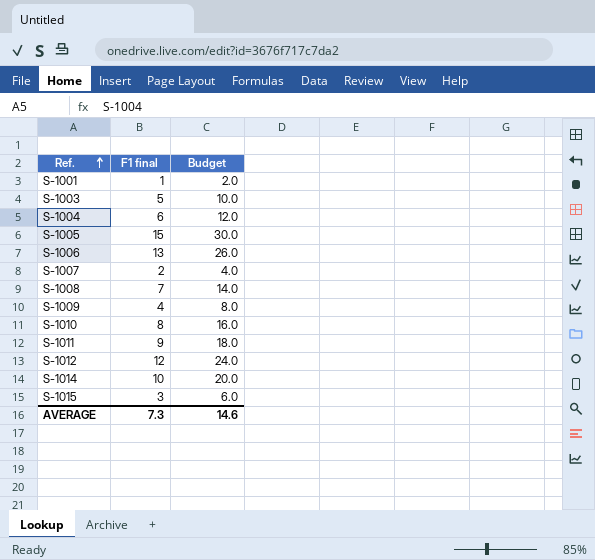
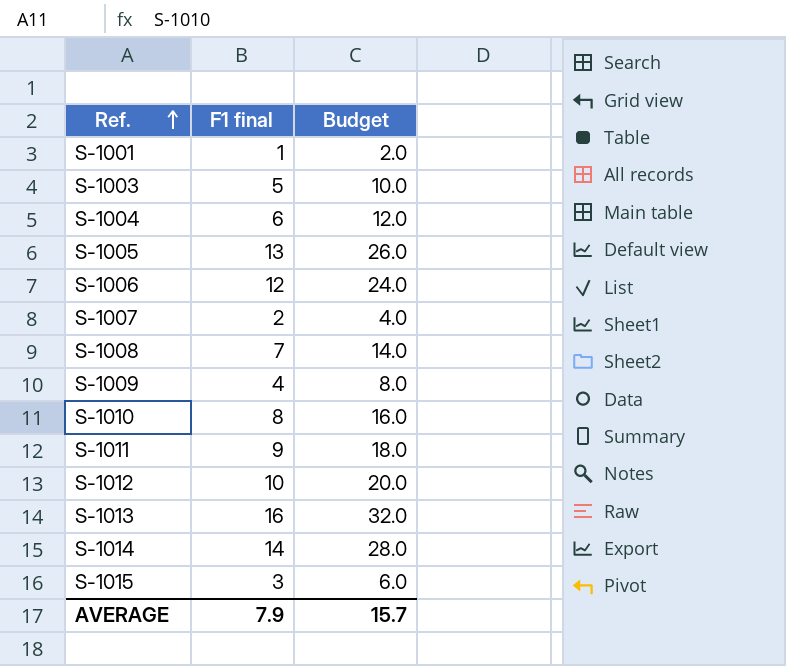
S-1005 | F1 final: 15 -> 13
S-1005 | Budget: 30.0 -> 26.0
S-1006 | F1 final: 13 -> 12
S-1006 | Budget: 26.0 -> 24.0
S-1012 | F1 final: 12 -> 10
S-1012 | Budget: 24.0 -> 20.0
row S-1013: none -> 16 | 32.0
S-1014 | F1 final: 10 -> 14
S-1014 | Budget: 20.0 -> 28.0
AVERAGE | F1 final: 7.3 -> 7.9
AVERAGE | Budget: 14.6 -> 15.7

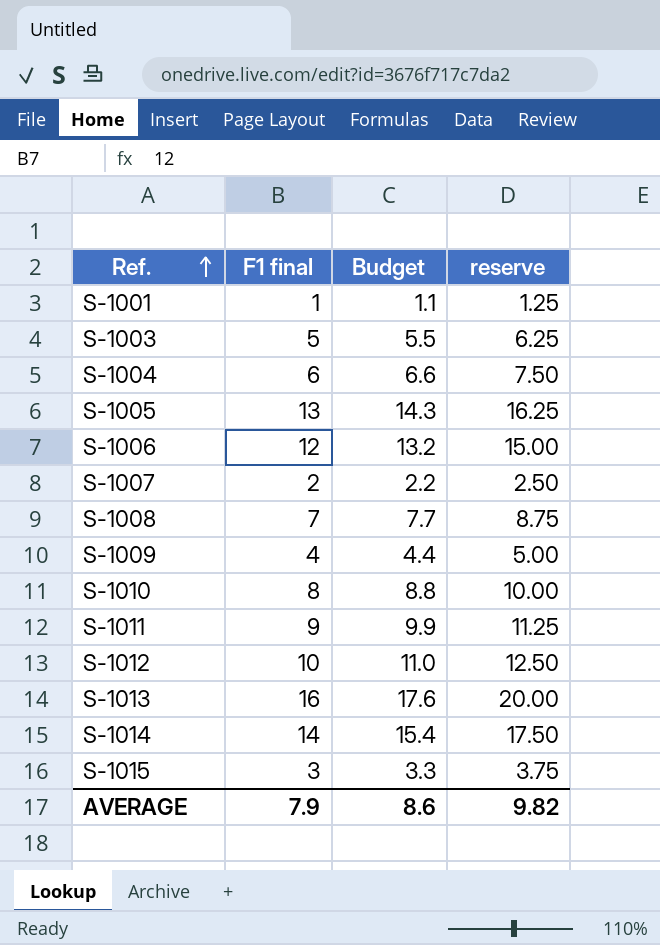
column Budget | formula: [F1 final] * 2 -> [F1 final] * 1.1
column reserve | formula: none -> [F1 final] * 1.25
AVERAGE | Budget: 15.7 -> 8.6

